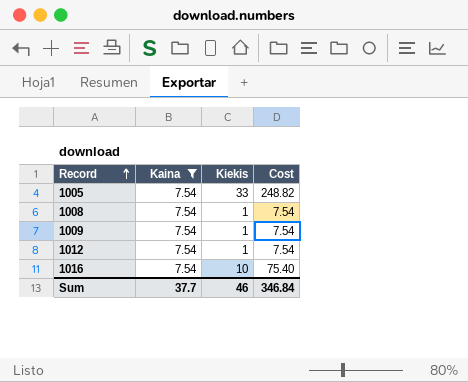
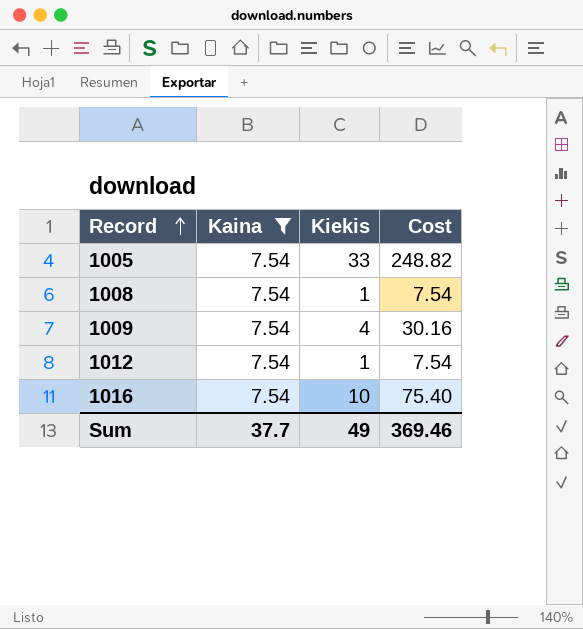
1009 | Kiekis: 1 -> 4
1009 | Cost: 7.54 -> 30.16
Sum | Kiekis: 46 -> 49
Sum | Cost: 346.84 -> 369.46

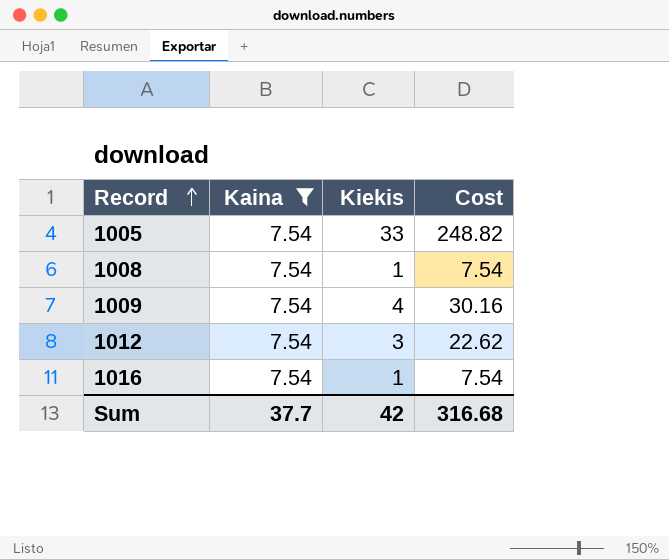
1012 | Kiekis: 1 -> 3
1012 | Cost: 7.54 -> 22.62
1016 | Kiekis: 10 -> 1
1016 | Cost: 75.40 -> 7.54
Sum | Kiekis: 49 -> 42
Sum | Cost: 369.46 -> 316.68

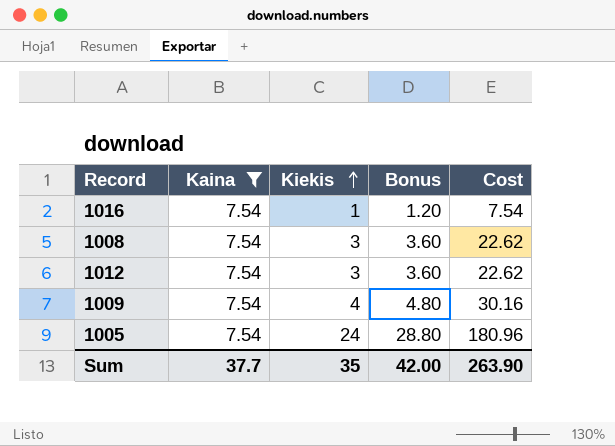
row order: Record ascending -> Kiekis ascending
column Bonus | formula: none -> [Kiekis] * 1.2
1008 | Kiekis: 1 -> 3
1008 | Cost: 7.54 -> 22.62
1005 | Kiekis: 33 -> 24
1005 | Cost: 248.82 -> 180.96
Sum | Kiekis: 42 -> 35
Sum | Cost: 316.68 -> 263.90

